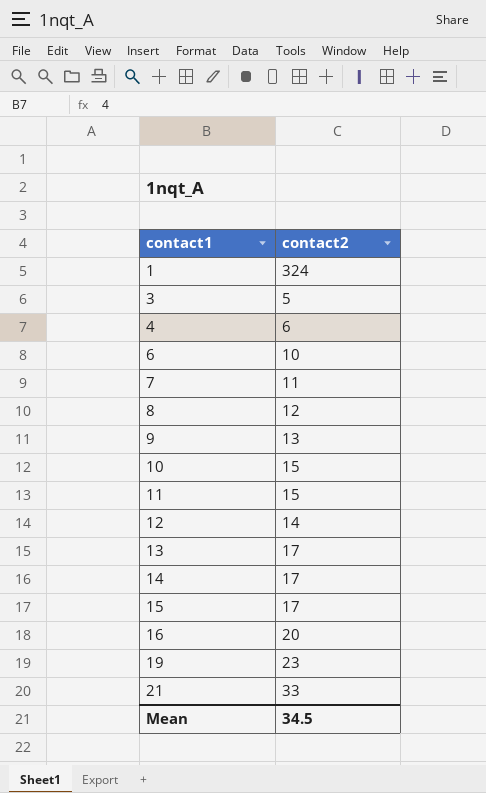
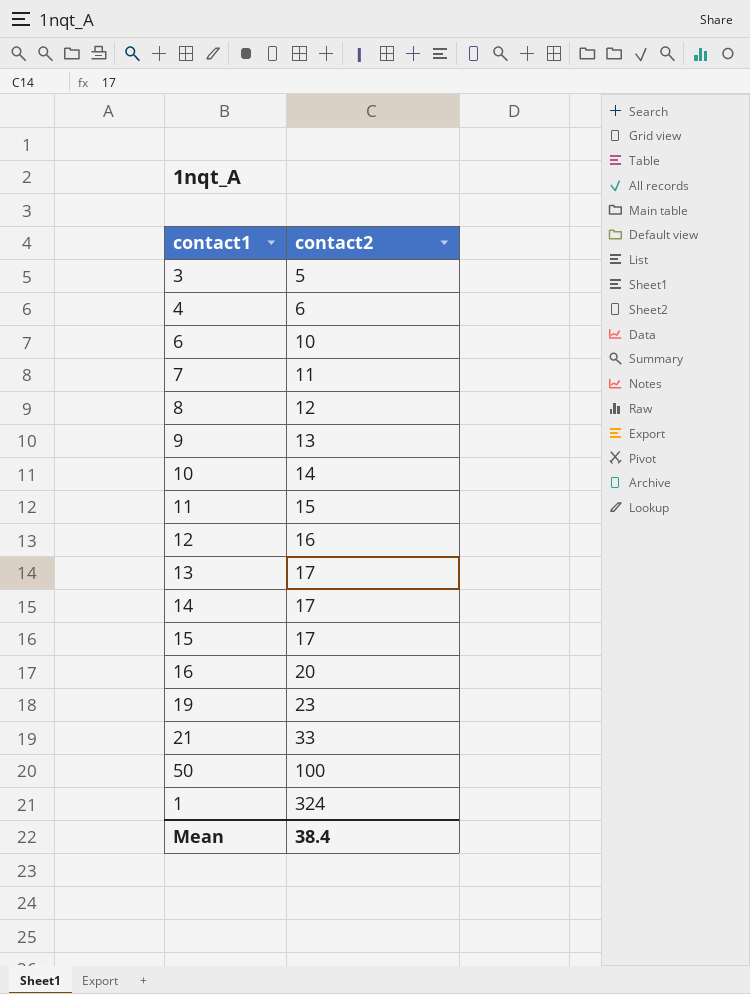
row order: contact1 ascending -> contact2 ascending
10 | contact2: 15 -> 14
12 | contact2: 14 -> 16
row 50: none -> 100
Mean | contact2: 34.5 -> 38.4

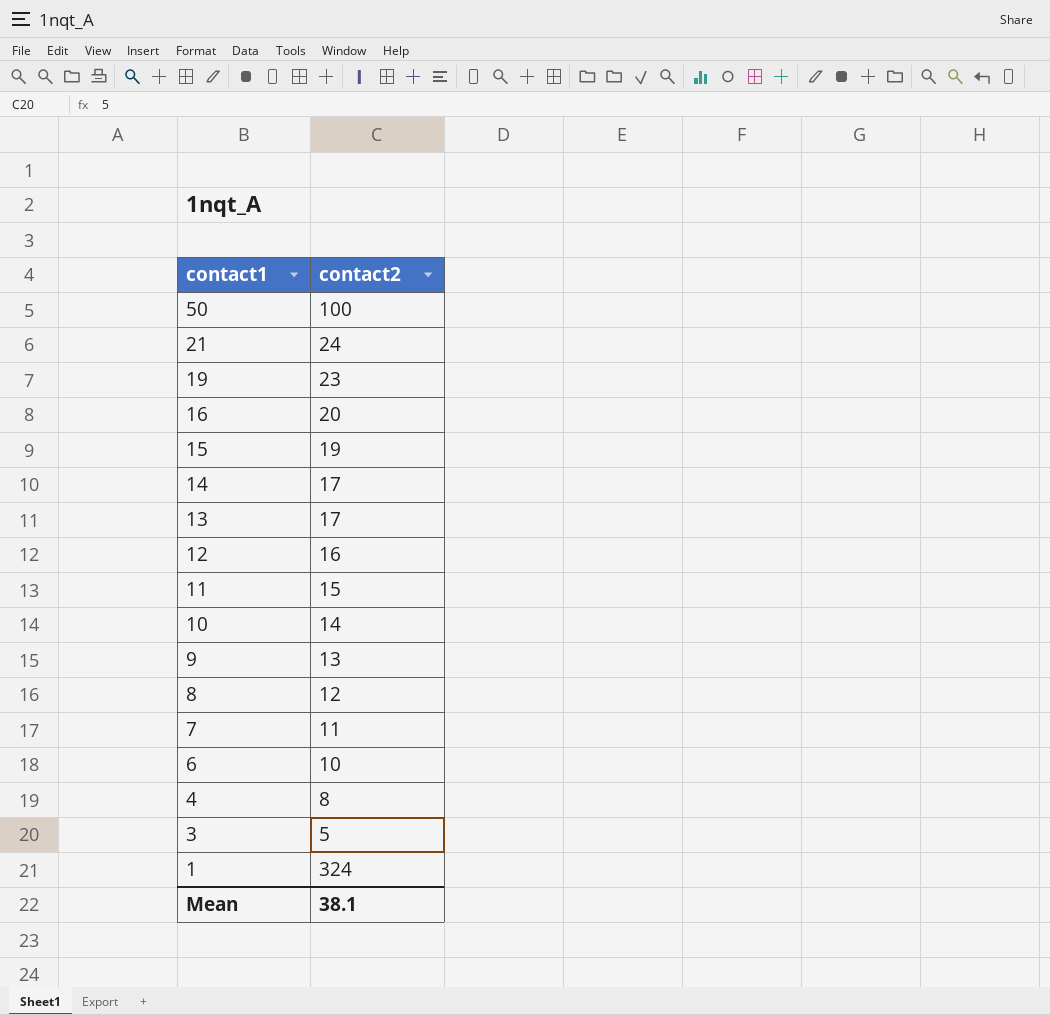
row order: contact2 ascending -> contact1 descending
21 | contact2: 33 -> 24
15 | contact2: 17 -> 19
4 | contact2: 6 -> 8
Mean | contact2: 38.4 -> 38.1

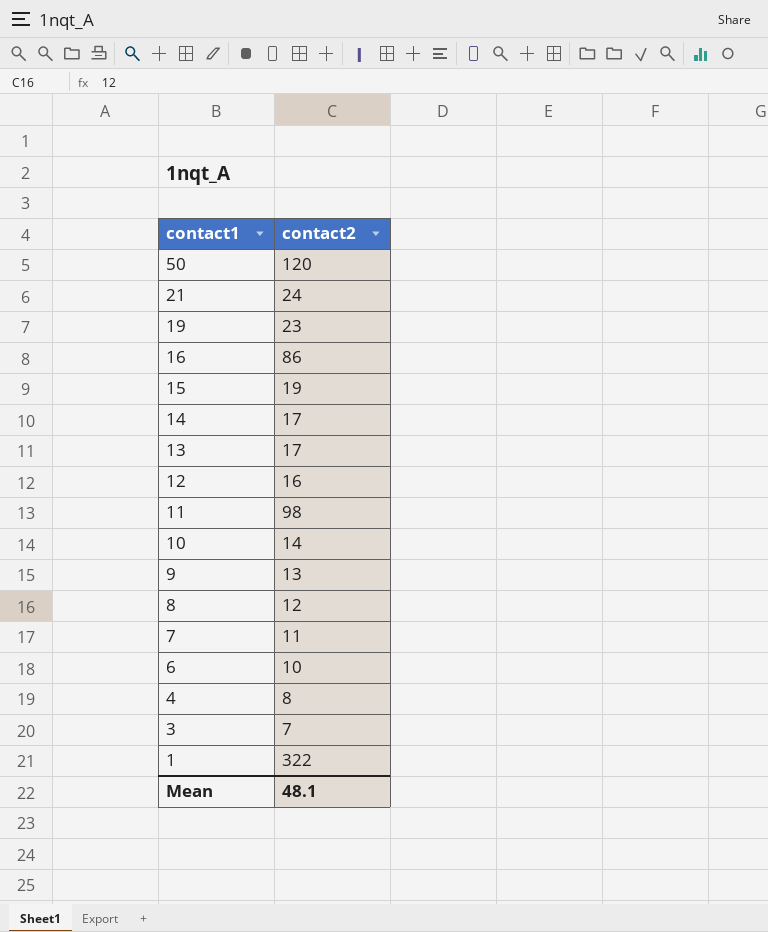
50 | contact2: 100 -> 120
16 | contact2: 20 -> 86
11 | contact2: 15 -> 98
3 | contact2: 5 -> 7
1 | contact2: 324 -> 322
Mean | contact2: 38.1 -> 48.1

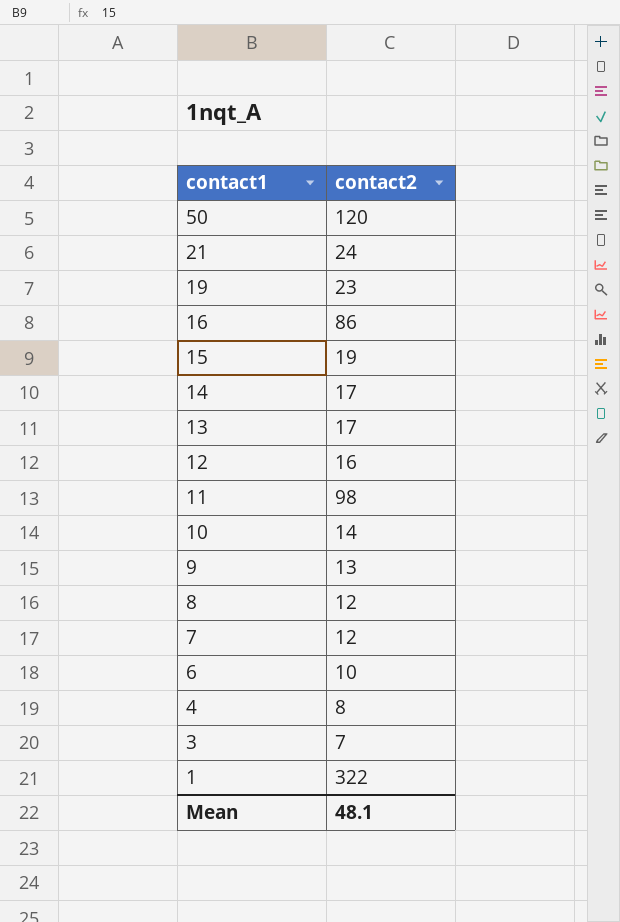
7 | contact2: 11 -> 12

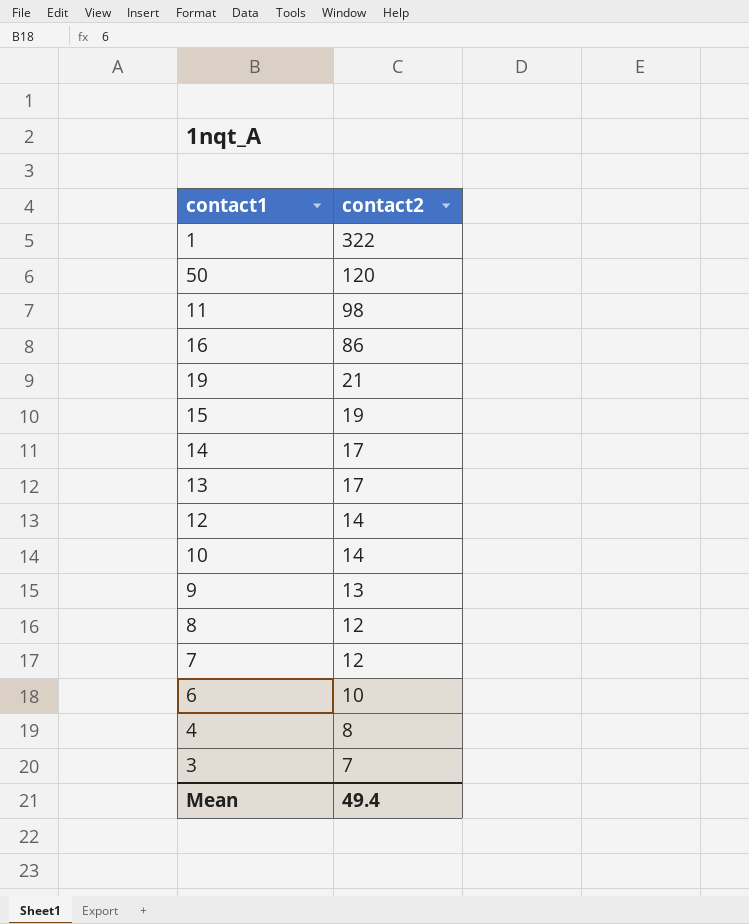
row order: contact1 descending -> contact2 descending
row 21: 24 -> none
19 | contact2: 23 -> 21
12 | contact2: 16 -> 14
Mean | contact2: 48.1 -> 49.4

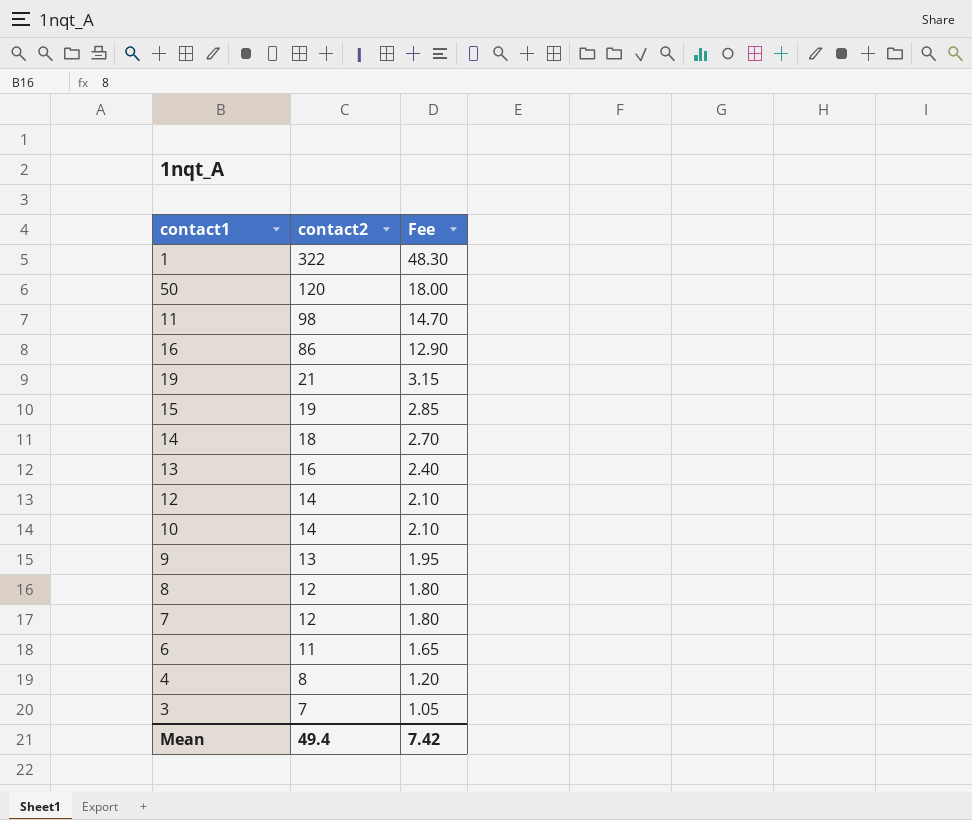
column Fee | formula: none -> [contact2] * 0.15
14 | contact2: 17 -> 18
13 | contact2: 17 -> 16
6 | contact2: 10 -> 11

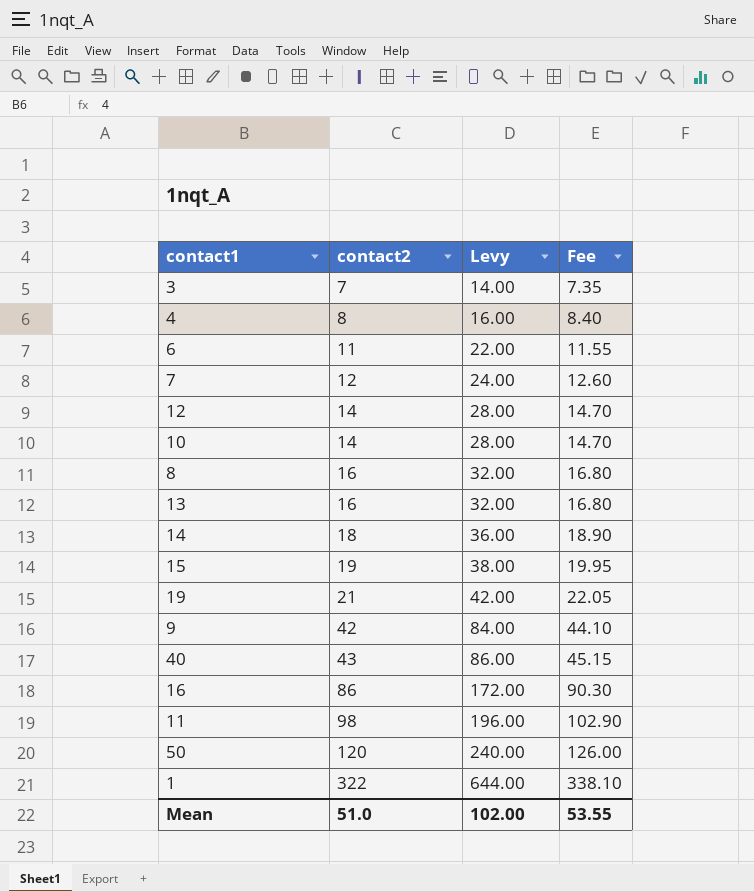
row order: contact2 descending -> contact2 ascending
column Levy | formula: none -> [contact2] * 2
column Fee | formula: [contact2] * 0.15 -> [contact2] * 1.05
8 | contact2: 12 -> 16
9 | contact2: 13 -> 42
row 40: none -> 43 | 86.00 | 45.15
Mean | contact2: 49.4 -> 51.0
Mean | Fee: 7.42 -> 53.55

